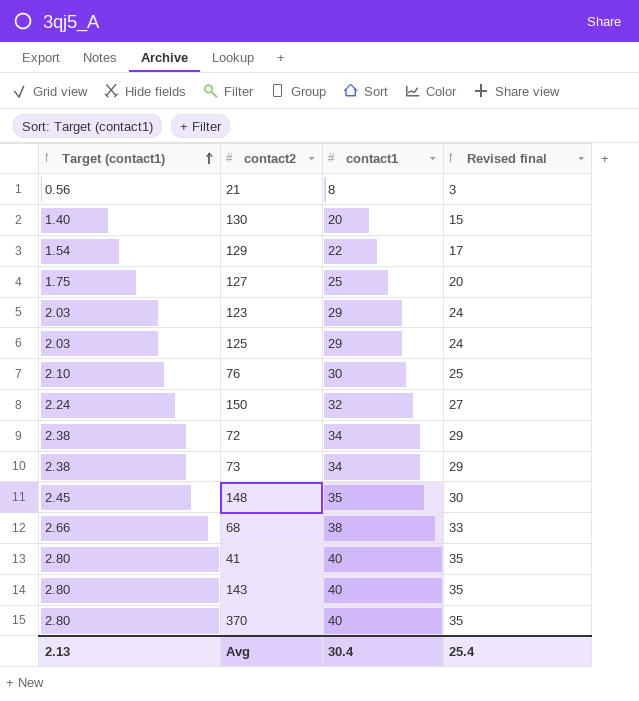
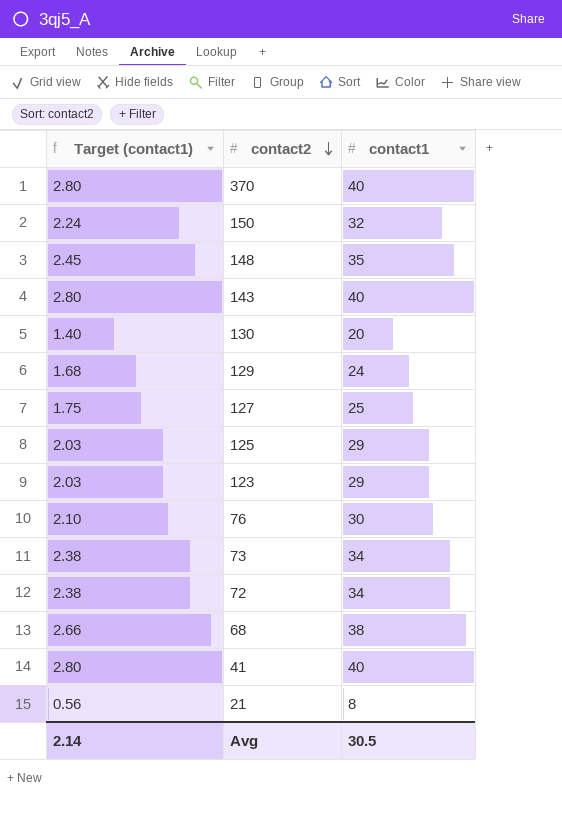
row order: Target (contact1) ascending -> contact2 descending
column Revised final | formula: [contact1] - 5 -> none
129 | Target (contact1): 1.54 -> 1.68
129 | contact1: 22 -> 24
Avg | Target (contact1): 2.13 -> 2.14
Avg | contact1: 30.4 -> 30.5

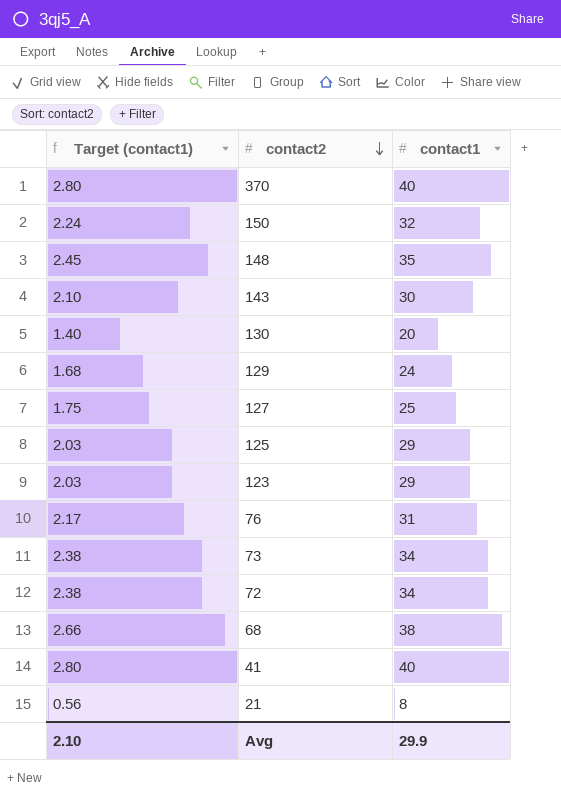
143 | Target (contact1): 2.80 -> 2.10
143 | contact1: 40 -> 30
76 | Target (contact1): 2.10 -> 2.17
76 | contact1: 30 -> 31
Avg | Target (contact1): 2.14 -> 2.10
Avg | contact1: 30.5 -> 29.9

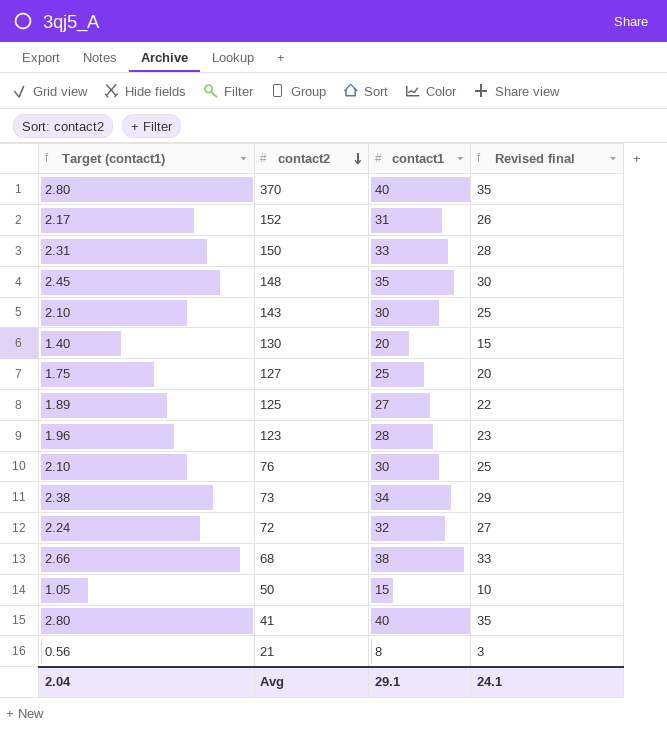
column Revised final | formula: none -> [contact1] - 5
row 129: 1.68 | 24 -> none
row 152: none -> 2.17 | 31 | 26
150 | Target (contact1): 2.24 -> 2.31
150 | contact1: 32 -> 33
125 | Target (contact1): 2.03 -> 1.89
125 | contact1: 29 -> 27
123 | Target (contact1): 2.03 -> 1.96
123 | contact1: 29 -> 28
76 | Target (contact1): 2.17 -> 2.10
76 | contact1: 31 -> 30
72 | Target (contact1): 2.38 -> 2.24
72 | contact1: 34 -> 32
row 50: none -> 1.05 | 15 | 10
Avg | Target (contact1): 2.10 -> 2.04
Avg | contact1: 29.9 -> 29.1

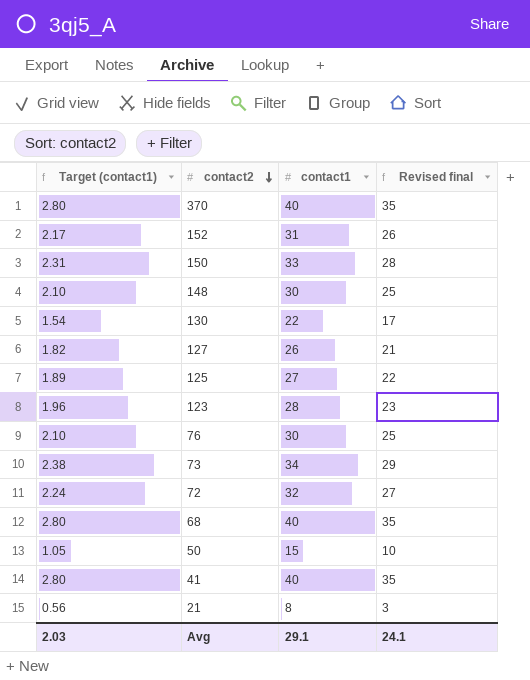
row 143: 2.10 | 30 | 25 -> none
148 | Target (contact1): 2.45 -> 2.10
148 | contact1: 35 -> 30
148 | Revised final: 30 -> 25
130 | Target (contact1): 1.40 -> 1.54
130 | contact1: 20 -> 22
130 | Revised final: 15 -> 17
127 | Target (contact1): 1.75 -> 1.82
127 | contact1: 25 -> 26
127 | Revised final: 20 -> 21
68 | Target (contact1): 2.66 -> 2.80
68 | contact1: 38 -> 40
68 | Revised final: 33 -> 35
Avg | Target (contact1): 2.04 -> 2.03

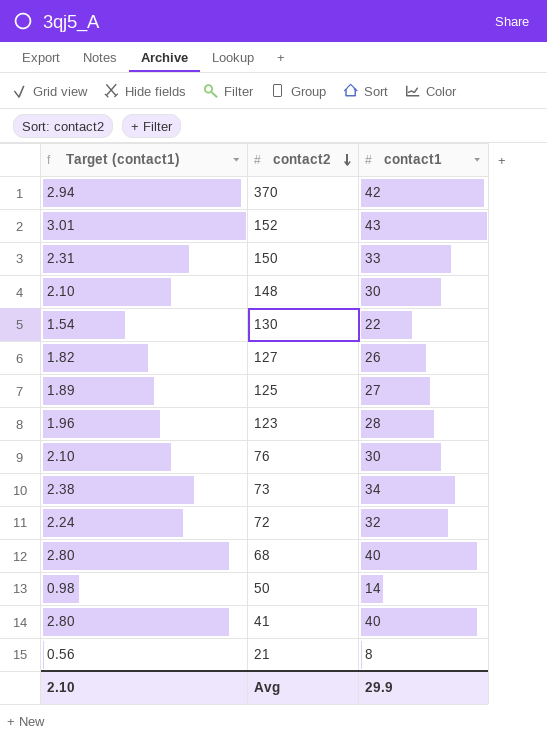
column Revised final | formula: [contact1] - 5 -> none
370 | Target (contact1): 2.80 -> 2.94
370 | contact1: 40 -> 42
152 | Target (contact1): 2.17 -> 3.01
152 | contact1: 31 -> 43
50 | Target (contact1): 1.05 -> 0.98
50 | contact1: 15 -> 14
Avg | Target (contact1): 2.03 -> 2.10
Avg | contact1: 29.1 -> 29.9

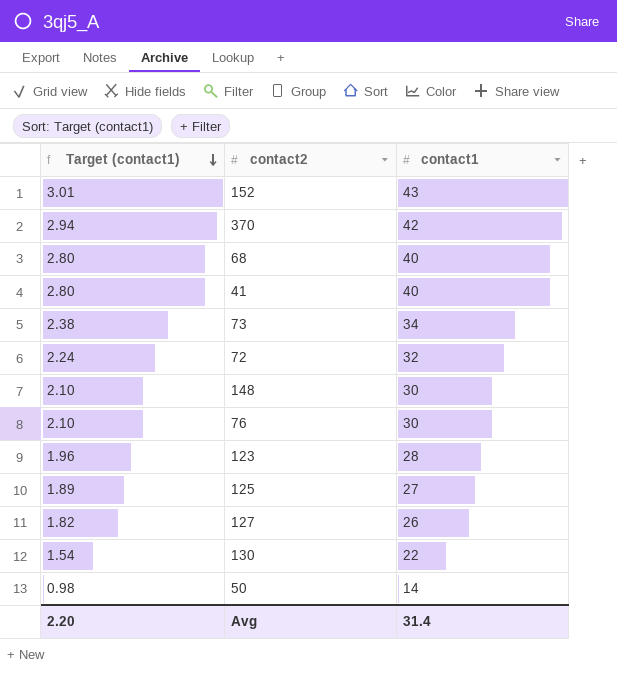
row order: contact2 descending -> Target (contact1) descending
row 150: 2.31 | 33 -> none
row 21: 0.56 | 8 -> none
Avg | Target (contact1): 2.10 -> 2.20
Avg | contact1: 29.9 -> 31.4

